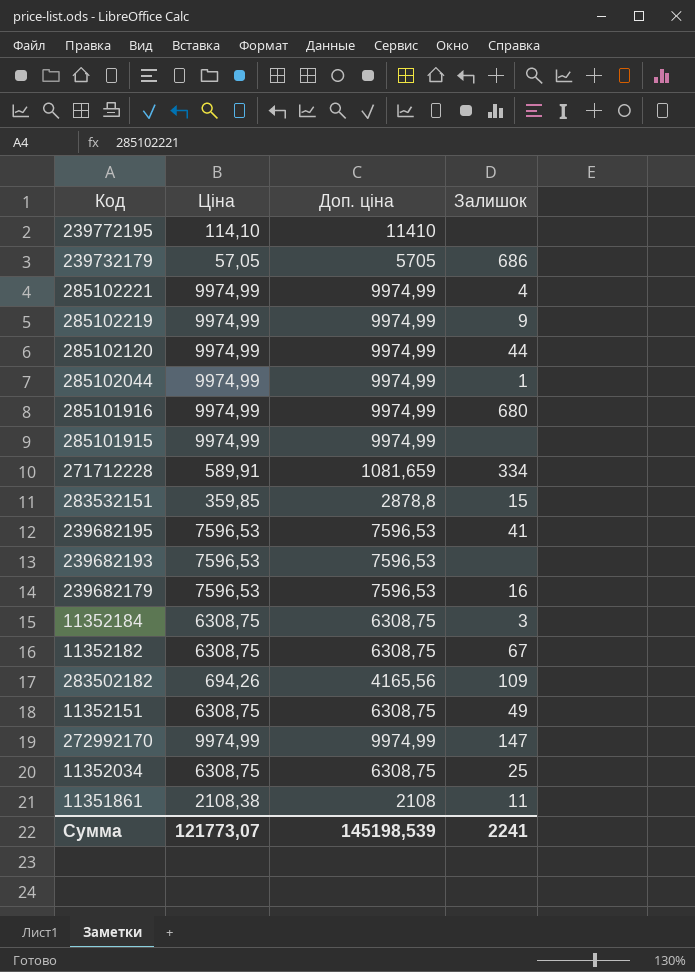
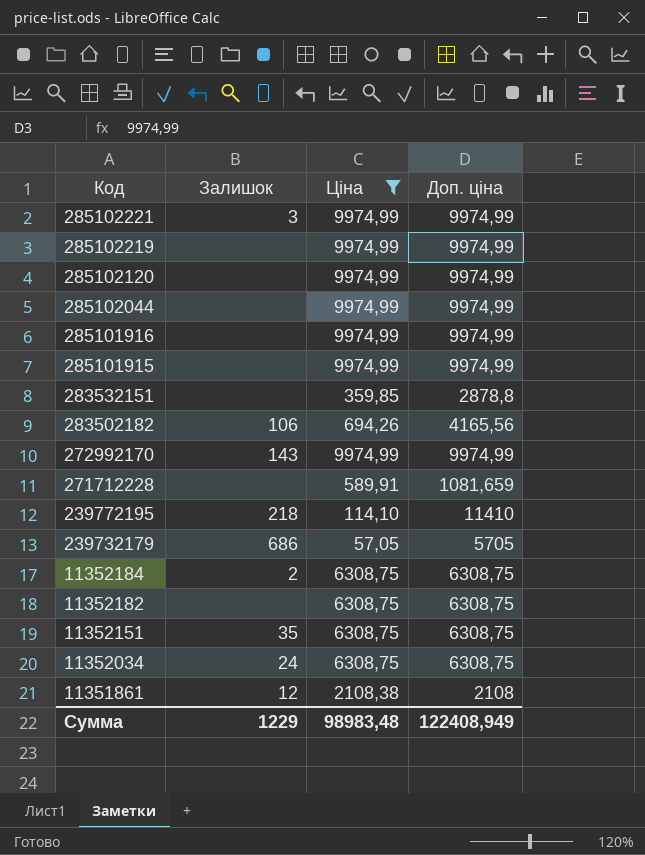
filter: none -> Ціна != 7596,53
row order: none -> Код descending
column Залишок | position: 4 -> 2
285102221 | Залишок: 4 -> 3
285102219 | Залишок: 9 -> none
285102120 | Залишок: 44 -> none
285102044 | Залишок: 1 -> none
285101916 | Залишок: 680 -> none
283532151 | Залишок: 15 -> none
283502182 | Залишок: 109 -> 106
272992170 | Залишок: 147 -> 143
271712228 | Залишок: 334 -> none
239772195 | Залишок: none -> 218
11352184 | Залишок: 3 -> 2
11352182 | Залишок: 67 -> none
11352151 | Залишок: 49 -> 35
11352034 | Залишок: 25 -> 24
11351861 | Залишок: 11 -> 12
Сумма | Залишок: 2241 -> 1229
Сумма | Ціна: 121773,07 -> 98983,48
Сумма | Доп. ціна: 145198,539 -> 122408,949

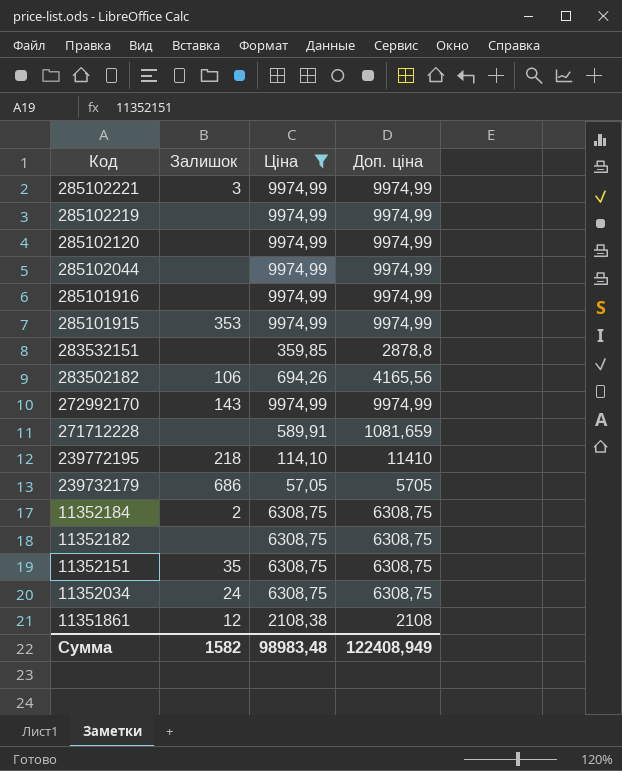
285101915 | Залишок: none -> 353
Сумма | Залишок: 1229 -> 1582

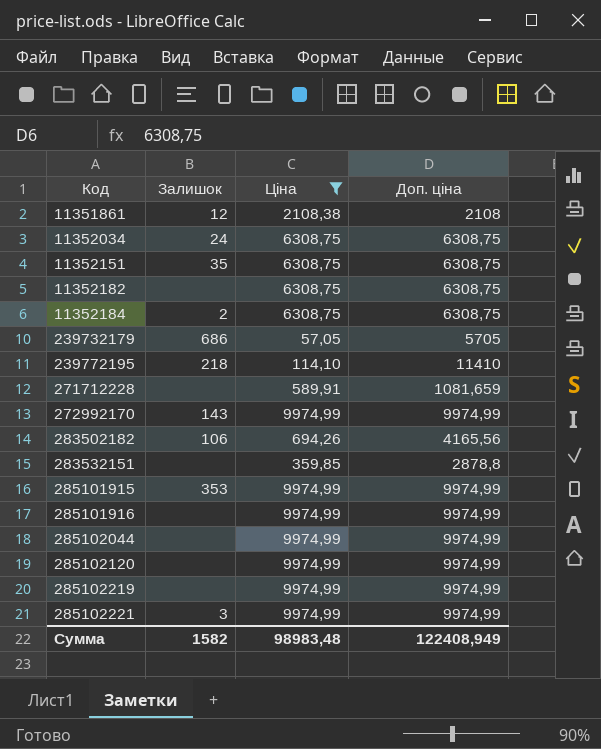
row order: Код descending -> Код ascending

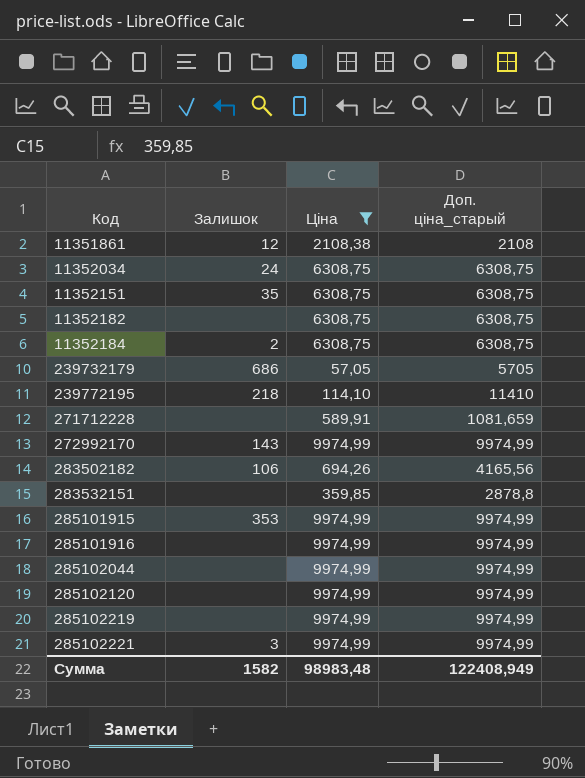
column name: Доп. ціна -> Доп. ціна_старый

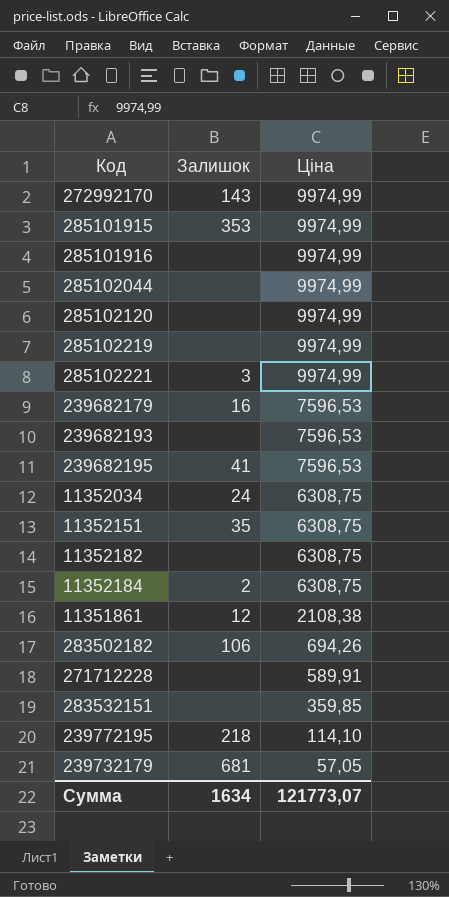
filter: Ціна != 7596,53 -> none
row order: Код ascending -> Ціна descending
column Доп. ціна_старый | position: 4 -> none
239732179 | Залишок: 686 -> 681
Сумма | Залишок: 1582 -> 1634
Сумма | Ціна: 98983,48 -> 121773,07

